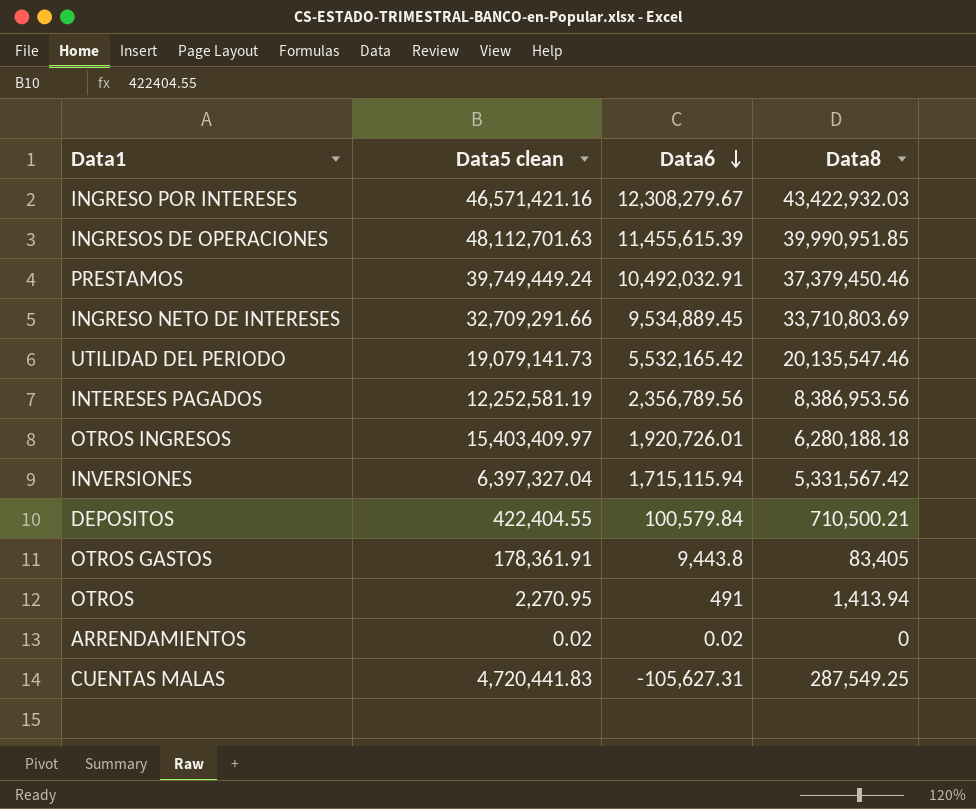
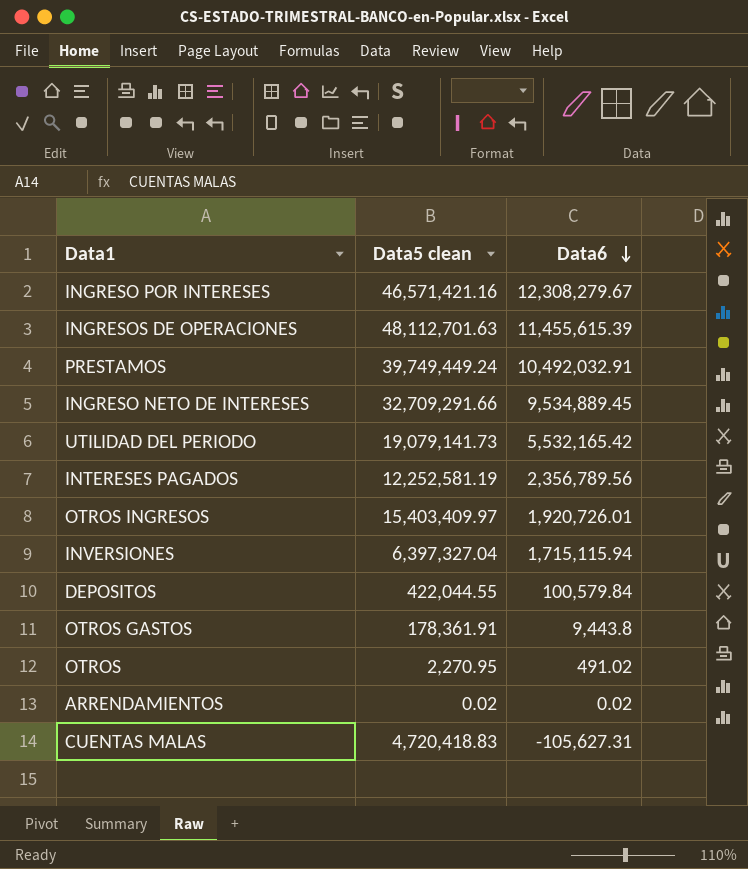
column Data8 | position: 4 -> none
DEPOSITOS | Data5 clean: 422,404.55 -> 422,044.55
OTROS | Data6: 491 -> 491.02
CUENTAS MALAS | Data5 clean: 4,720,441.83 -> 4,720,418.83

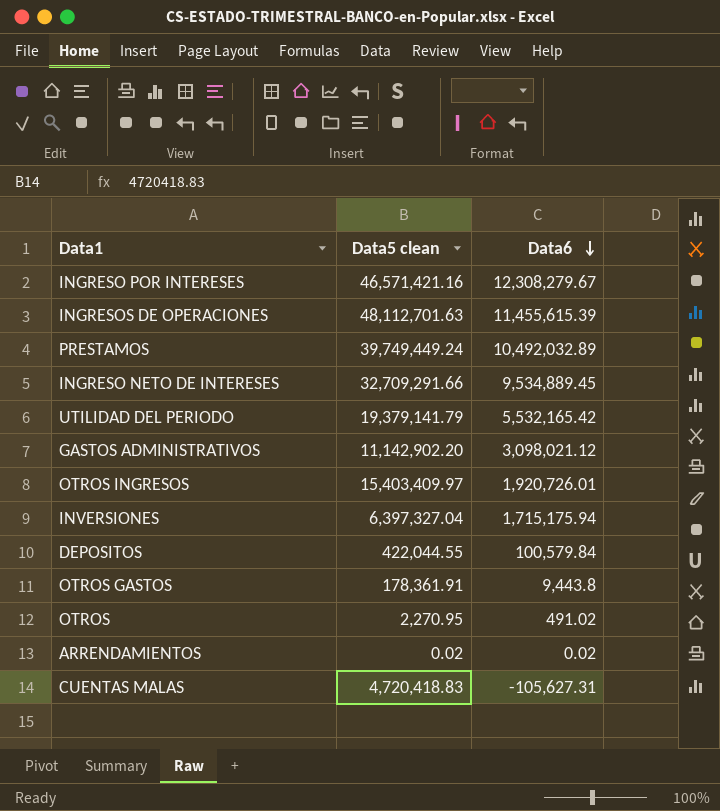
row INTERESES PAGADOS: 12,252,581.19 | 2,356,789.56 -> none
PRESTAMOS | Data6: 10,492,032.91 -> 10,492,032.89
UTILIDAD DEL PERIODO | Data5 clean: 19,079,141.73 -> 19,379,141.79
row GASTOS ADMINISTRATIVOS: none -> 11,142,902.20 | 3,098,021.12
INVERSIONES | Data6: 1,715,115.94 -> 1,715,175.94

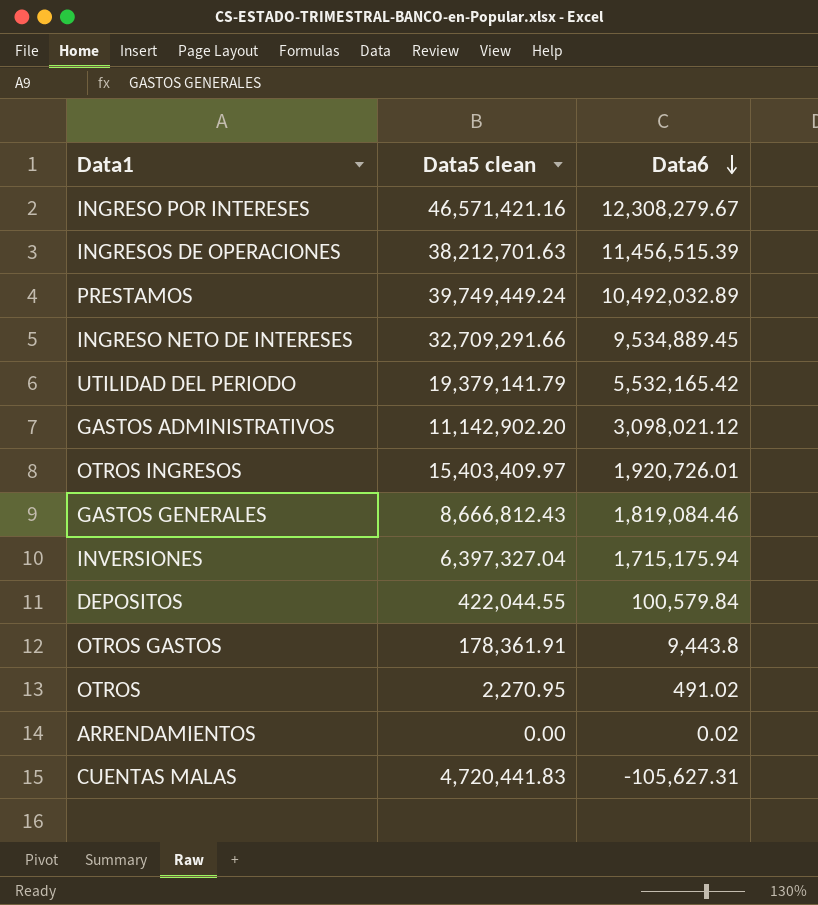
INGRESOS DE OPERACIONES | Data5 clean: 48,112,701.63 -> 38,212,701.63
INGRESOS DE OPERACIONES | Data6: 11,455,615.39 -> 11,456,515.39
row GASTOS GENERALES: none -> 8,666,812.43 | 1,819,084.46
ARRENDAMIENTOS | Data5 clean: 0.02 -> 0.00
CUENTAS MALAS | Data5 clean: 4,720,418.83 -> 4,720,441.83

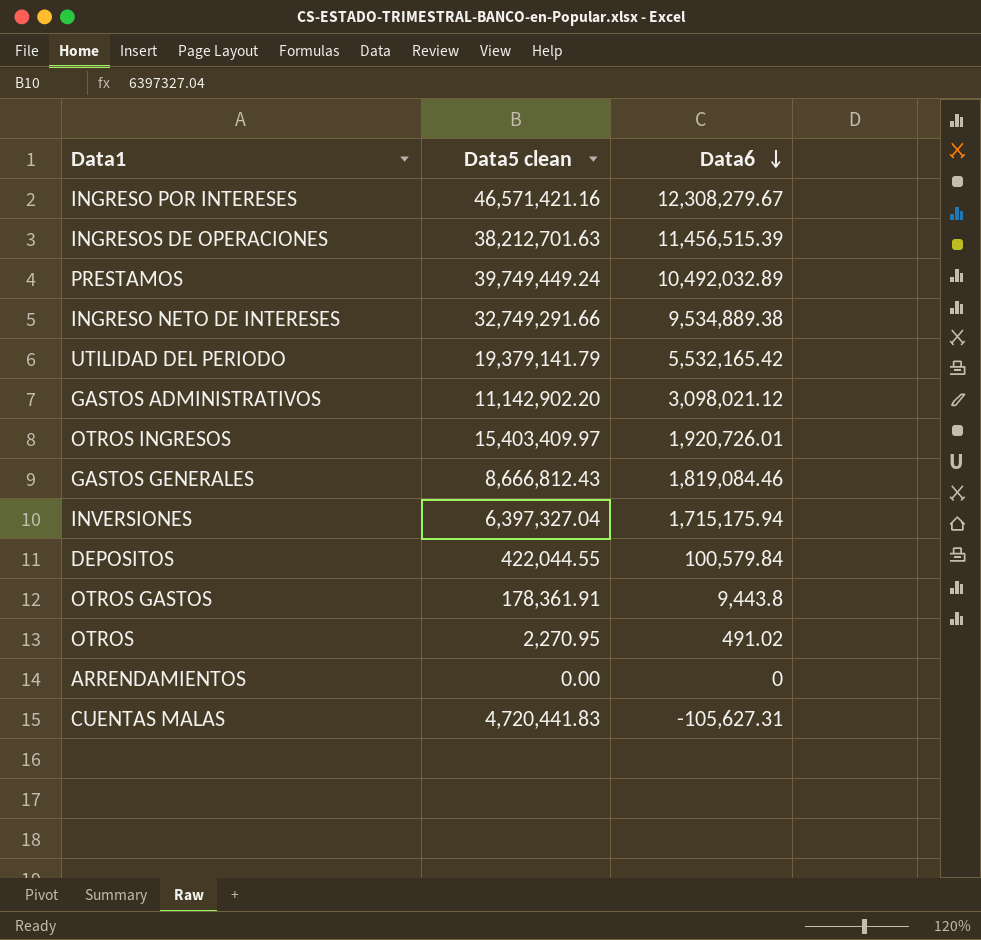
INGRESO NETO DE INTERESES | Data5 clean: 32,709,291.66 -> 32,749,291.66
INGRESO NETO DE INTERESES | Data6: 9,534,889.45 -> 9,534,889.38
ARRENDAMIENTOS | Data6: 0.02 -> 0

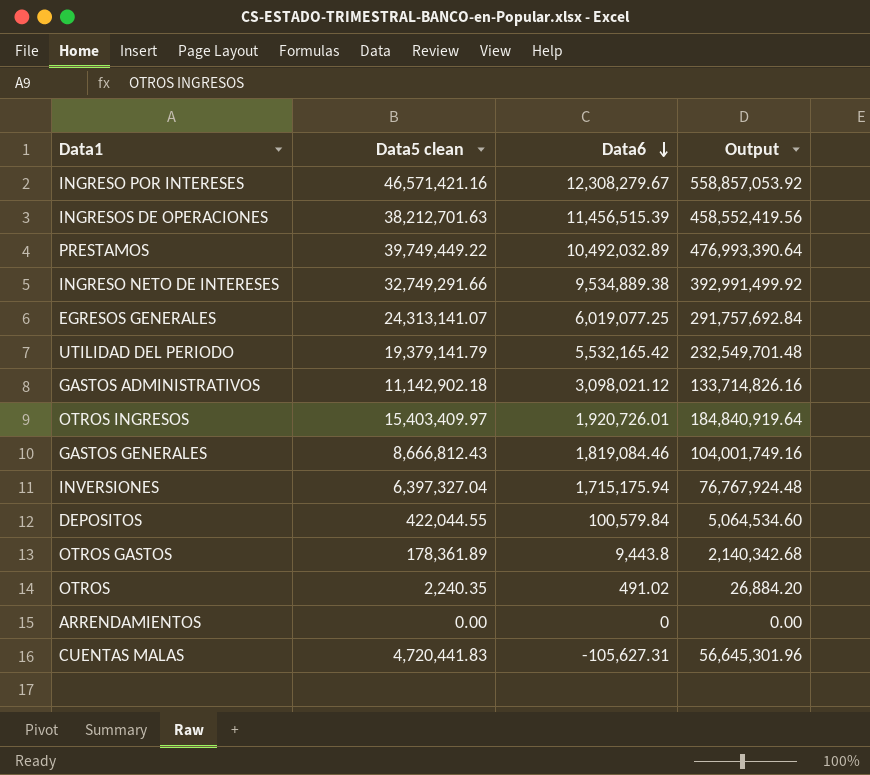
column Output | formula: none -> [Data5 clean] * 12
PRESTAMOS | Data5 clean: 39,749,449.24 -> 39,749,449.22
row EGRESOS GENERALES: none -> 24,313,141.07 | 6,019,077.25 | 291,757,692.84
GASTOS ADMINISTRATIVOS | Data5 clean: 11,142,902.20 -> 11,142,902.18
OTROS GASTOS | Data5 clean: 178,361.91 -> 178,361.89
OTROS | Data5 clean: 2,270.95 -> 2,240.35

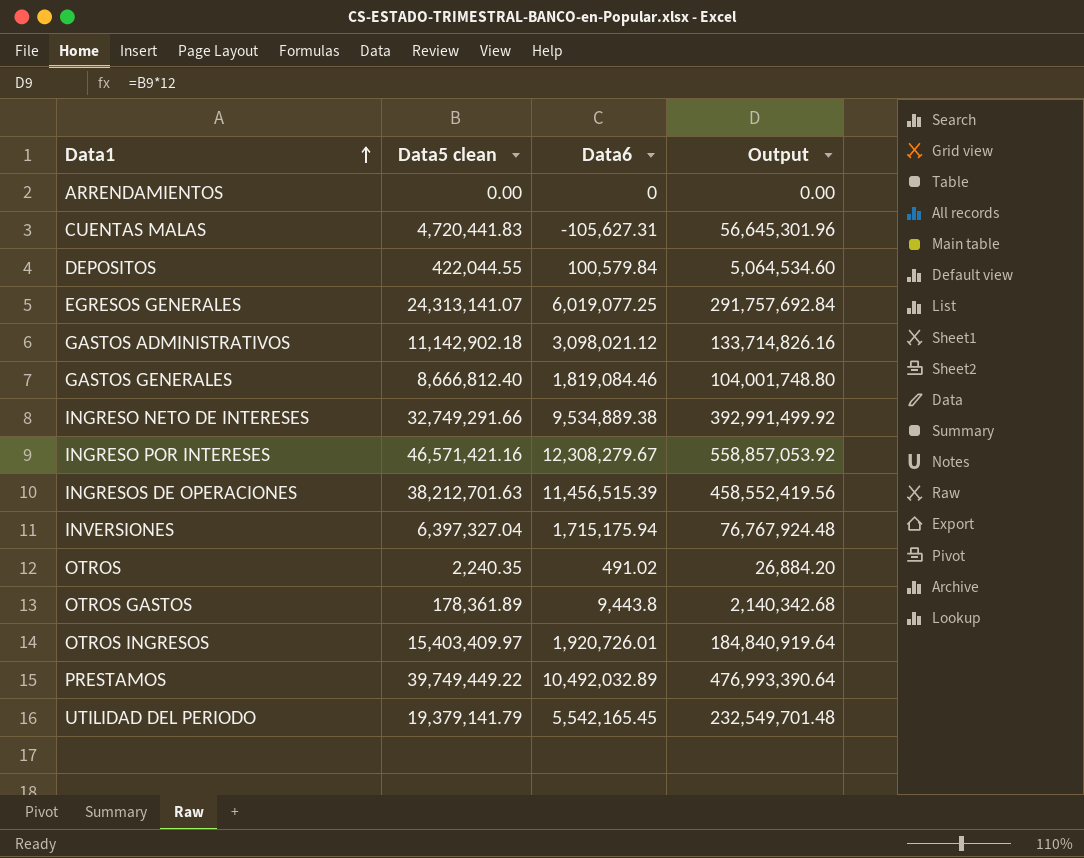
row order: Data6 descending -> Data1 ascending
GASTOS GENERALES | Data5 clean: 8,666,812.43 -> 8,666,812.40
GASTOS GENERALES | Output: 104,001,749.16 -> 104,001,748.80
UTILIDAD DEL PERIODO | Data6: 5,532,165.42 -> 5,542,165.45

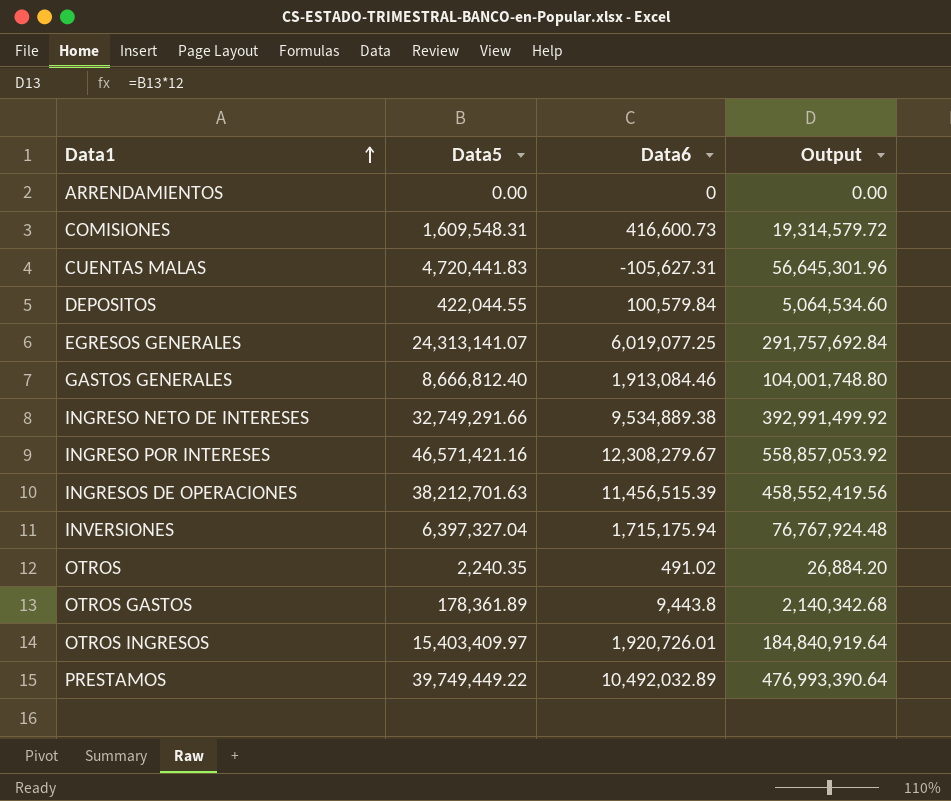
column name: Data5 clean -> Data5
row GASTOS ADMINISTRATIVOS: 11,142,902.18 | 3,098,021.12 | 133,714,826.16 -> none
row UTILIDAD DEL PERIODO: 19,379,141.79 | 5,542,165.45 | 232,549,701.48 -> none
row COMISIONES: none -> 1,609,548.31 | 416,600.73 | 19,314,579.72
GASTOS GENERALES | Data6: 1,819,084.46 -> 1,913,084.46

